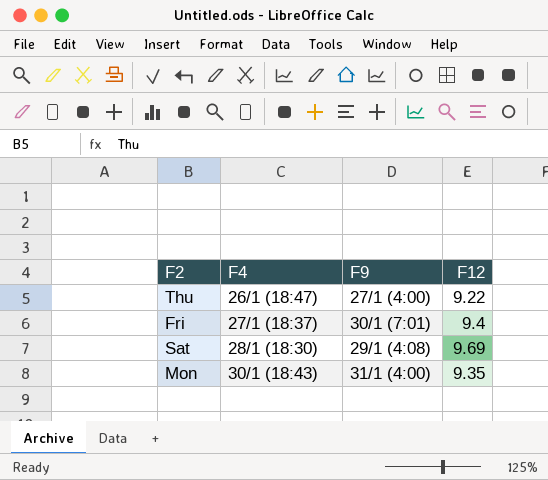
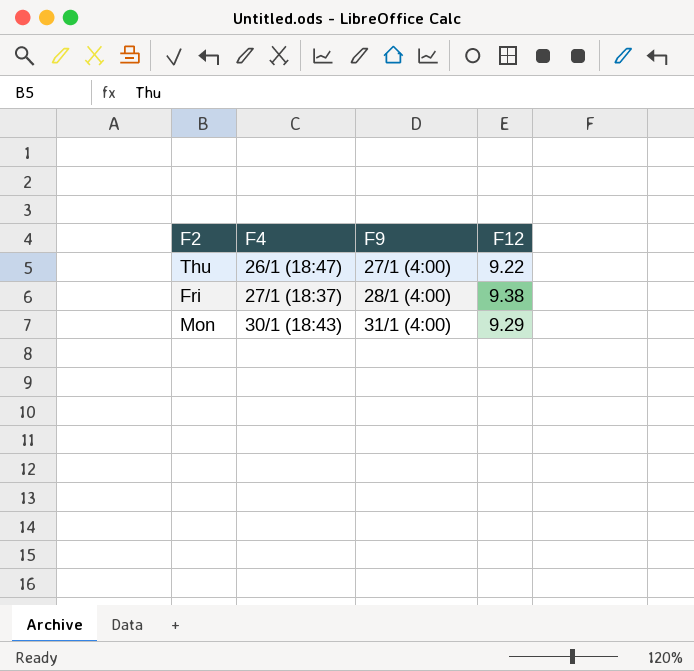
row Sat: 28/1 (18:30) | 29/1 (4:08) | 9.69 -> none
Fri | F9: 30/1 (7:01) -> 28/1 (4:00)
Fri | F12: 9.4 -> 9.38
Mon | F12: 9.35 -> 9.29

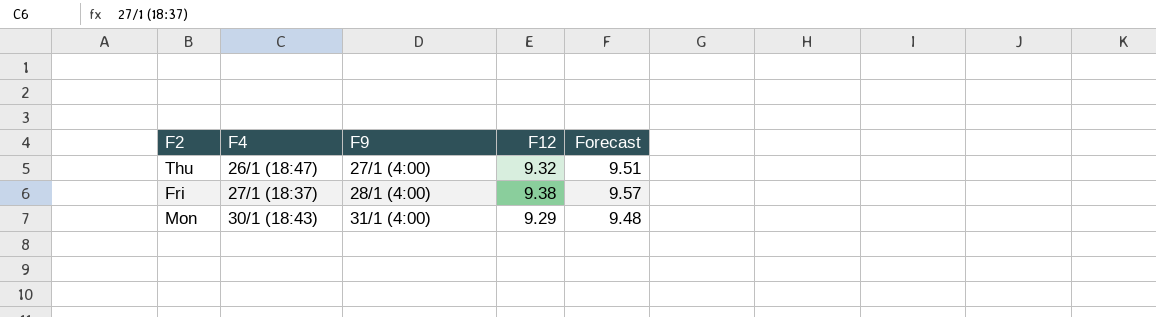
column Forecast | formula: none -> [F12] * 1.02
Thu | F12: 9.22 -> 9.32

